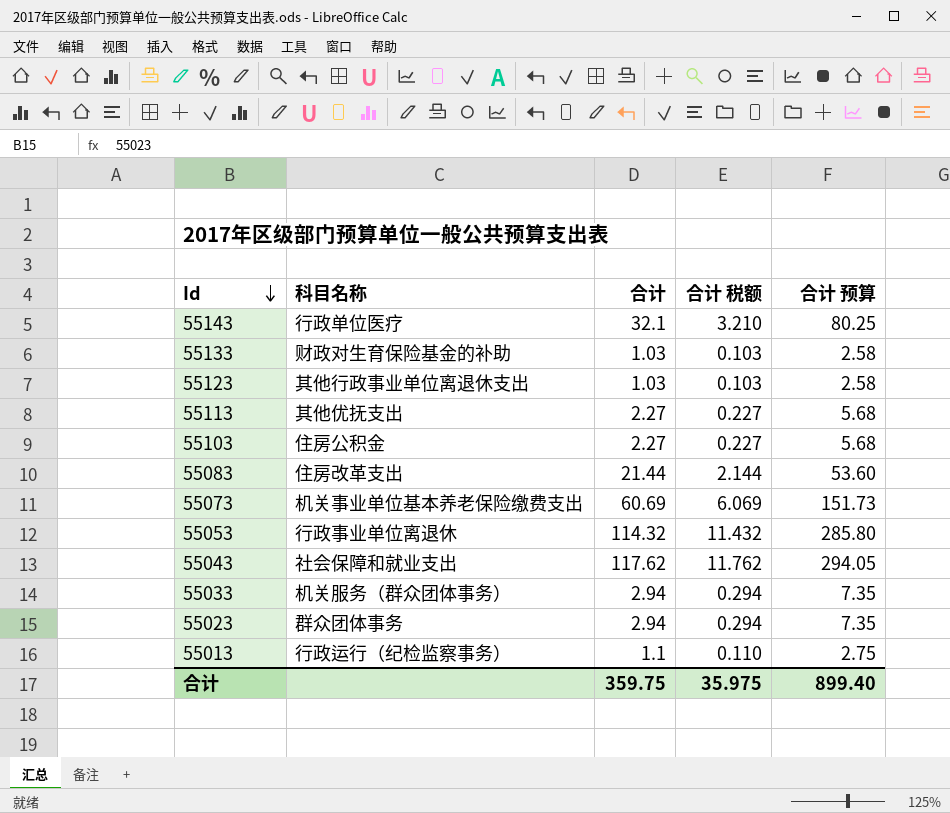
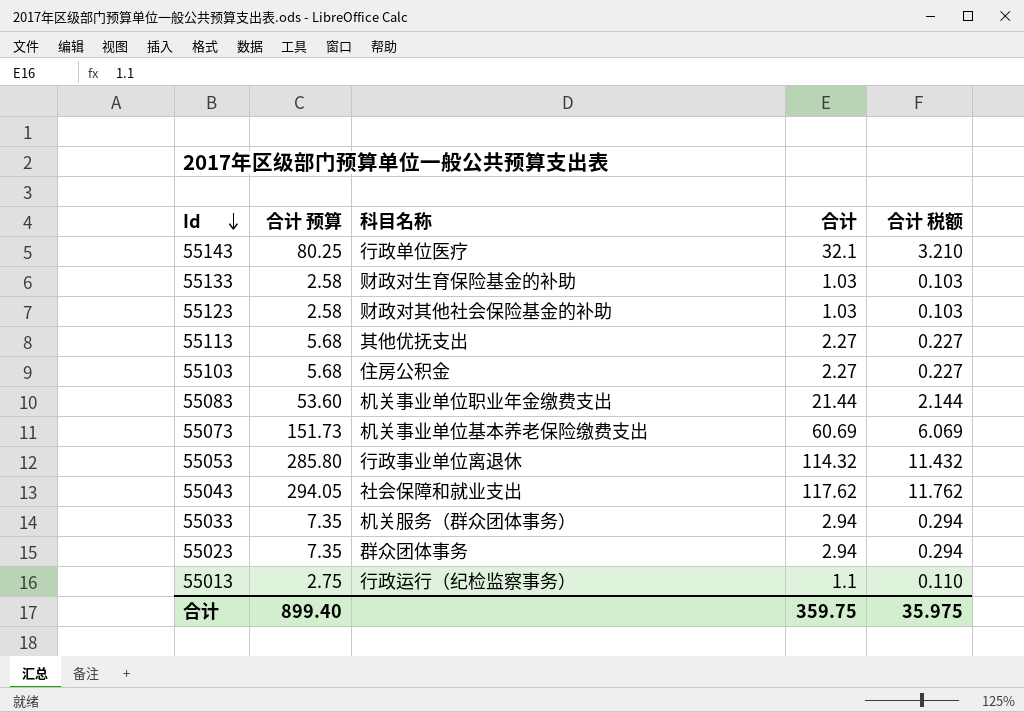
column 合计 预算 | position: 5 -> 2
55123 | 科目名称: 其他行政事业单位离退休支出 -> 财政对其他社会保险基金的补助
55083 | 科目名称: 住房改革支出 -> 机关事业单位职业年金缴费支出

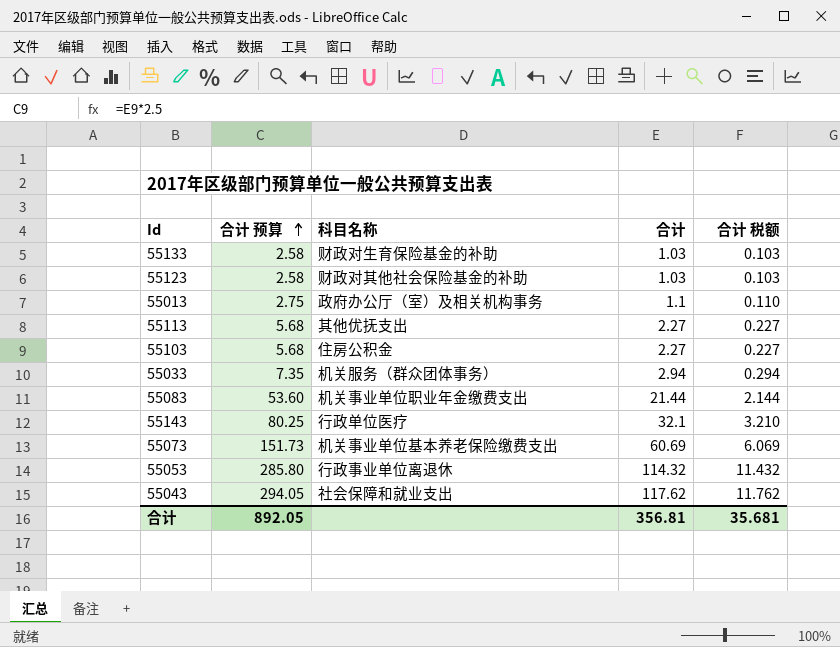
row order: Id descending -> 合计 预算 ascending
row 55023: 7.35 | 群众团体事务 | 2.94 | 0.294 -> none
55013 | 科目名称: 行政运行（纪检监察事务） -> 政府办公厅（室）及相关机构事务
合计 | 合计 预算: 899.40 -> 892.05
合计 | 合计: 359.75 -> 356.81
合计 | 合计 税额: 35.975 -> 35.681

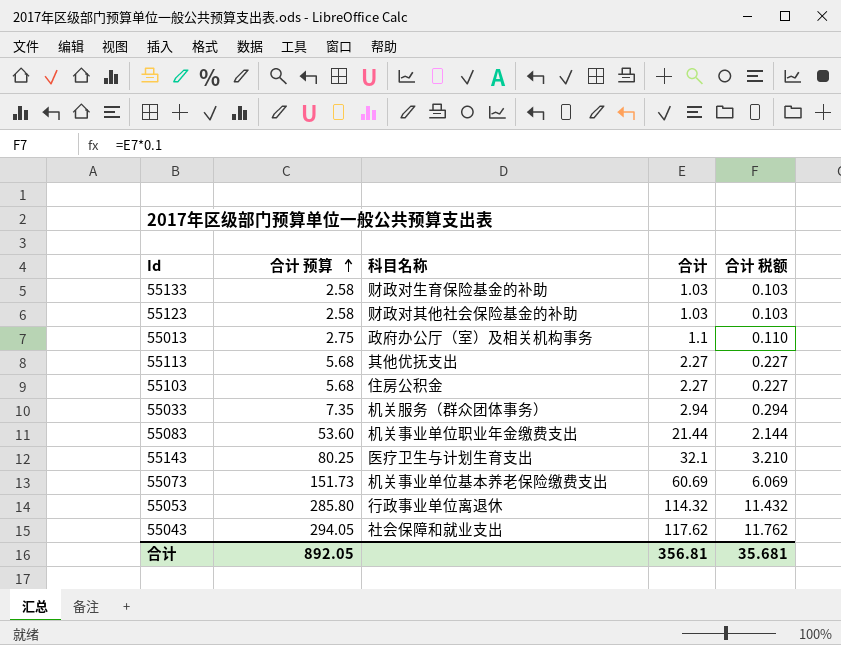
55143 | 科目名称: 行政单位医疗 -> 医疗卫生与计划生育支出

